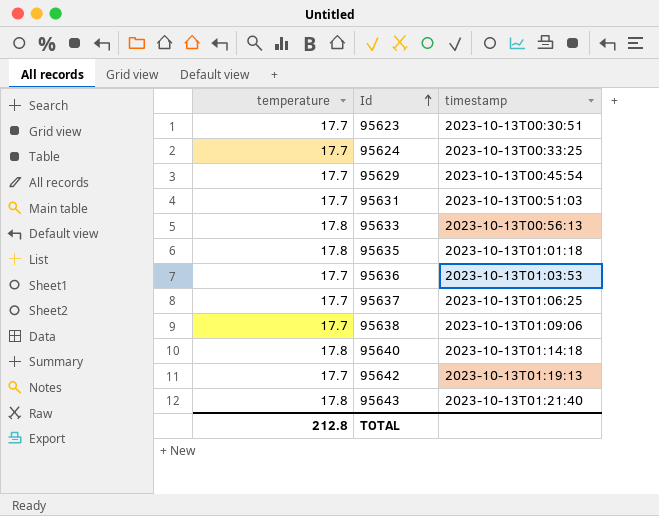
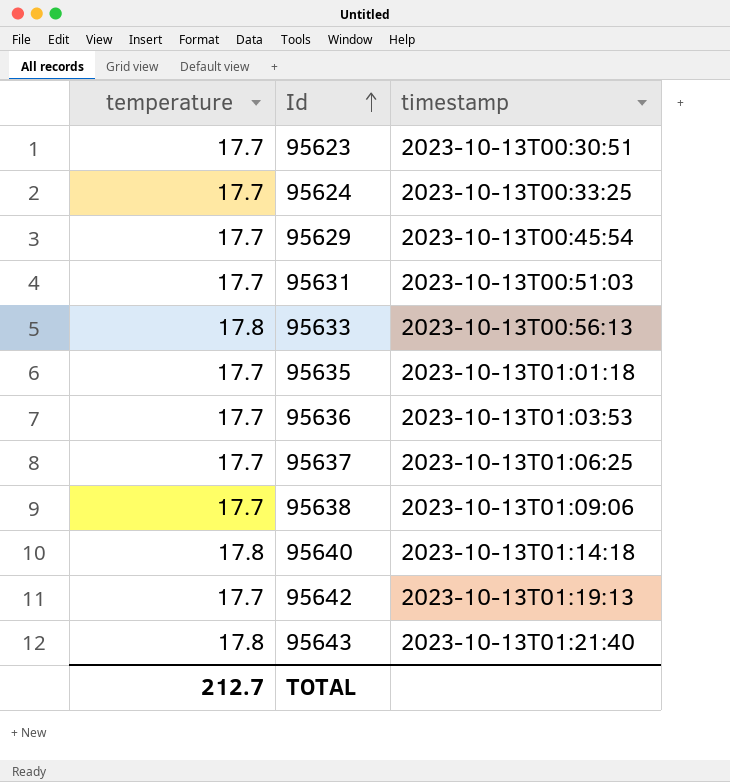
95635 | temperature: 17.8 -> 17.7
TOTAL | temperature: 212.8 -> 212.7

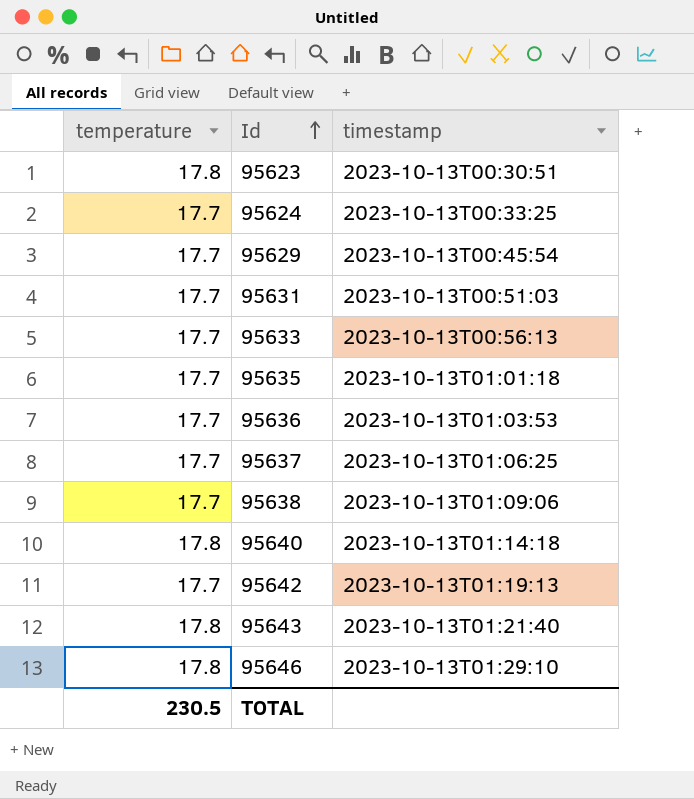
95623 | temperature: 17.7 -> 17.8
95633 | temperature: 17.8 -> 17.7
row 95646: none -> 17.8 | 2023-10-13T01:29:10
TOTAL | temperature: 212.7 -> 230.5

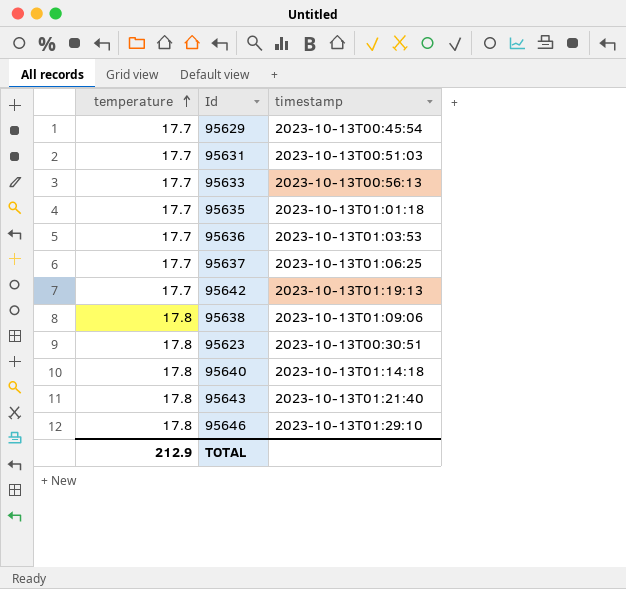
row order: Id ascending -> temperature ascending
row 95624: 17.7 | 2023-10-13T00:33:25 -> none
95638 | temperature: 17.7 -> 17.8
TOTAL | temperature: 230.5 -> 212.9

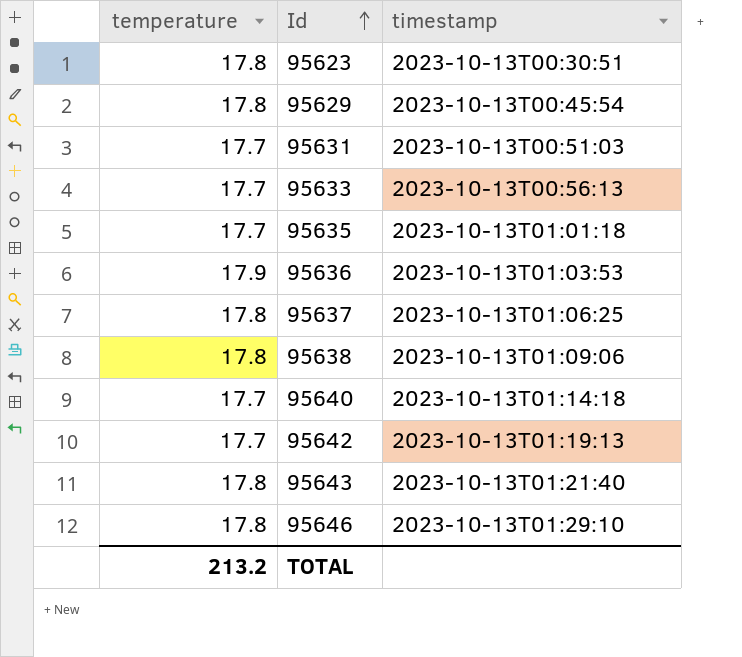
row order: temperature ascending -> Id ascending
95629 | temperature: 17.7 -> 17.8
95636 | temperature: 17.7 -> 17.9
95637 | temperature: 17.7 -> 17.8
95640 | temperature: 17.8 -> 17.7
TOTAL | temperature: 212.9 -> 213.2

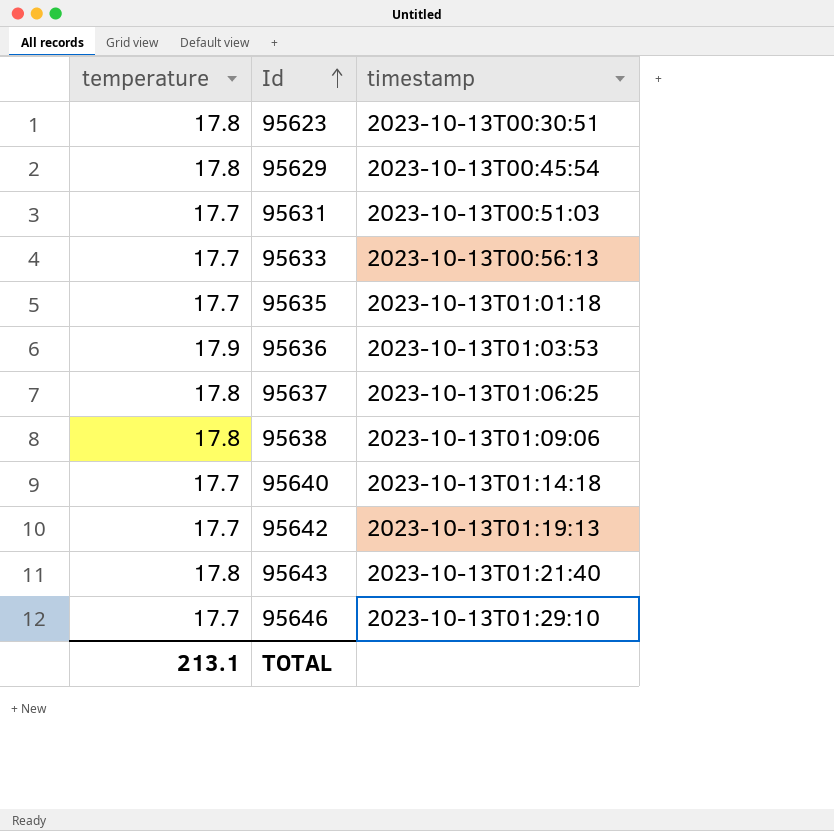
95646 | temperature: 17.8 -> 17.7
TOTAL | temperature: 213.2 -> 213.1

